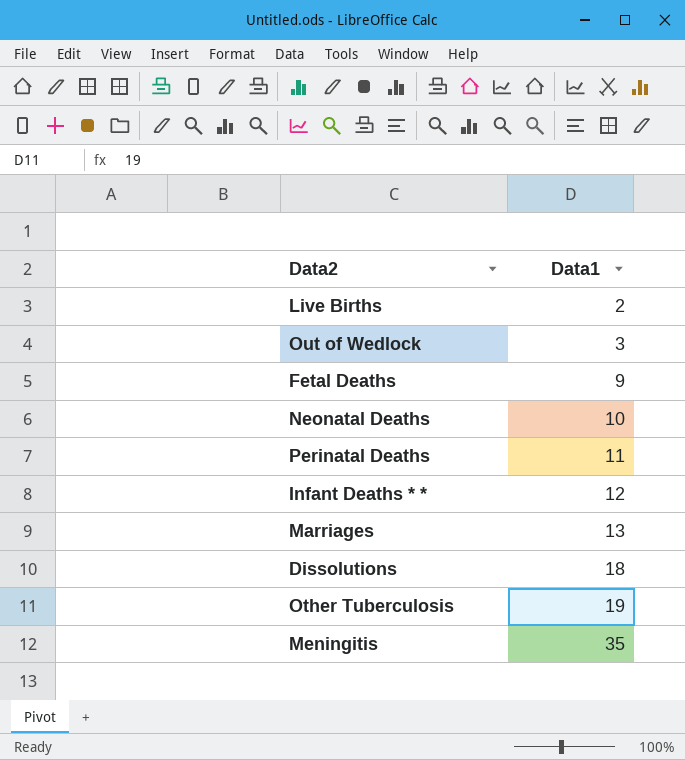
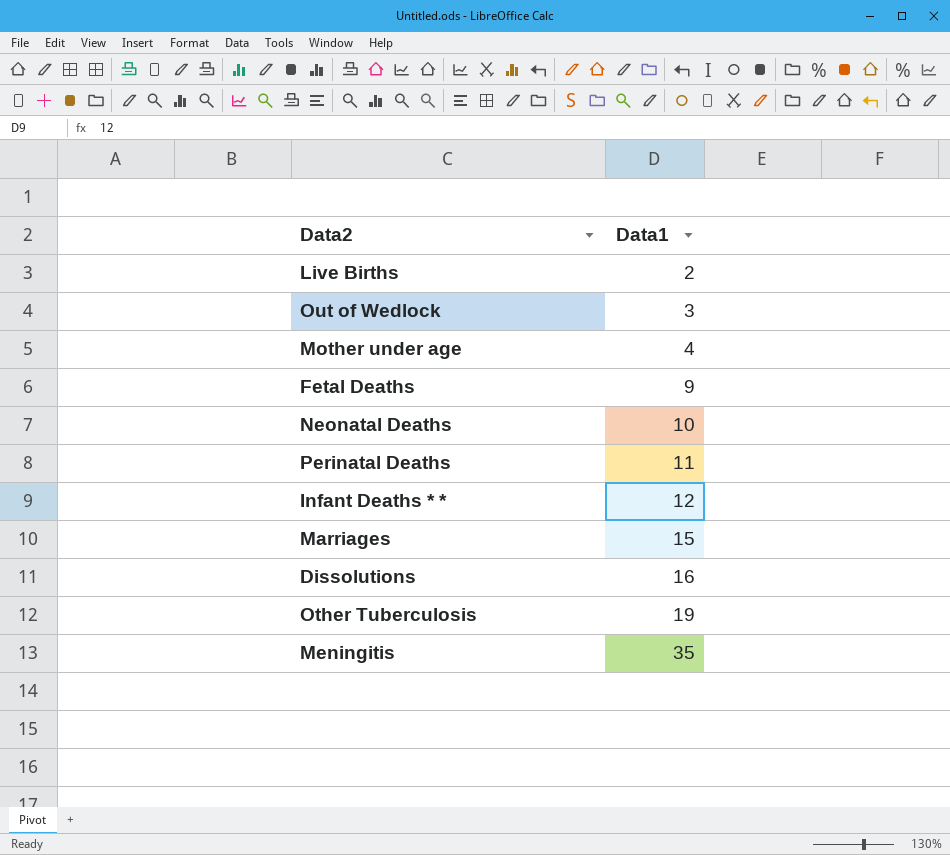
row Mother under age: none -> 4
Marriages | Data1: 13 -> 15
Dissolutions | Data1: 18 -> 16

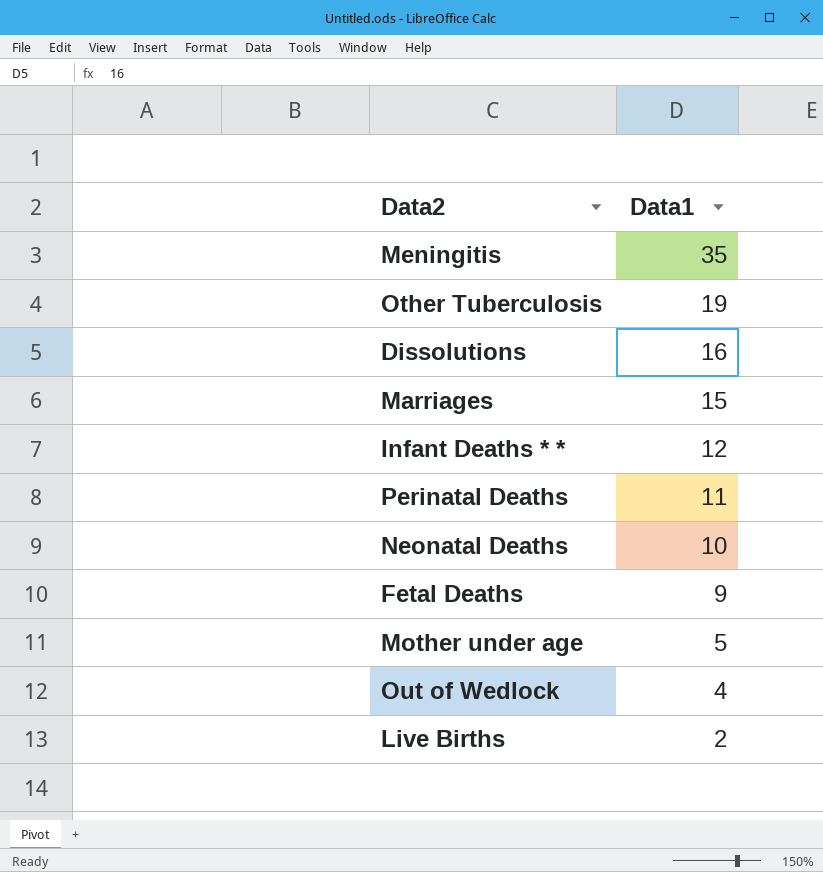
row order: Data1 ascending -> Data1 descending
Mother under age | Data1: 4 -> 5
Out of Wedlock | Data1: 3 -> 4

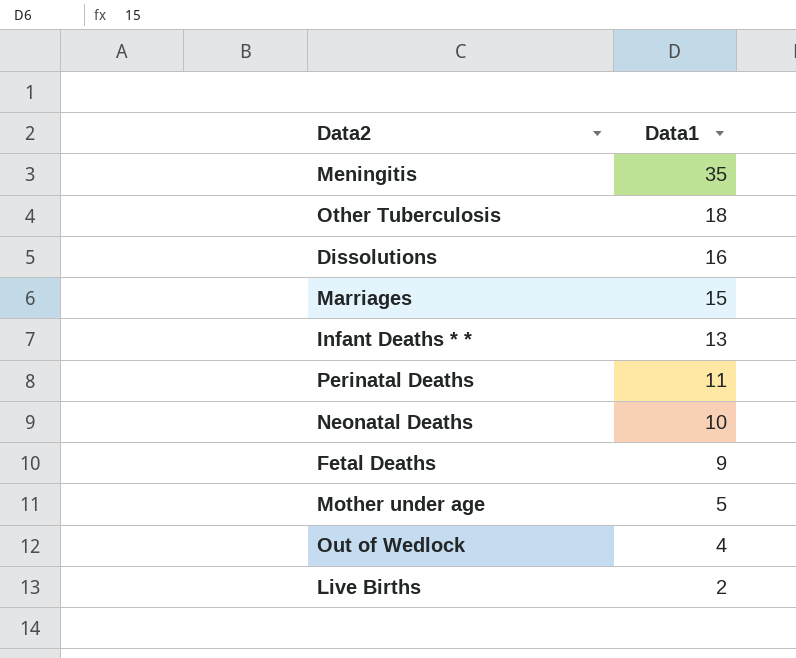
Other Tuberculosis | Data1: 19 -> 18
Infant Deaths * * | Data1: 12 -> 13

